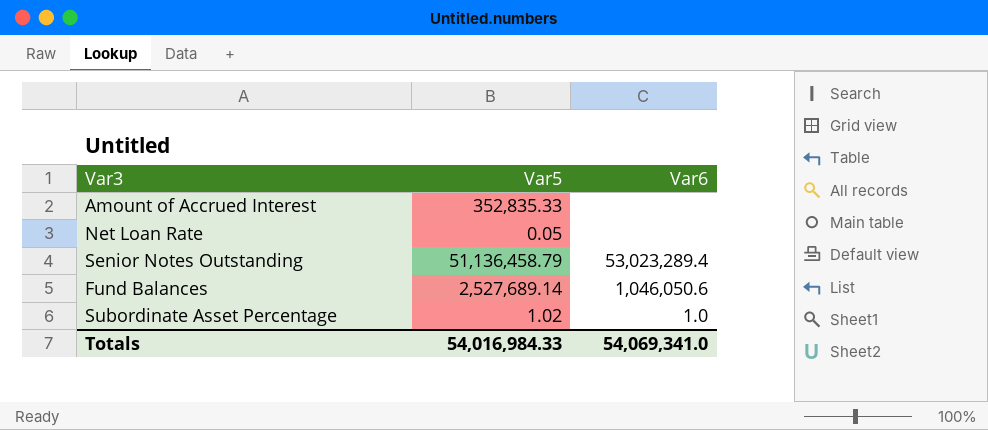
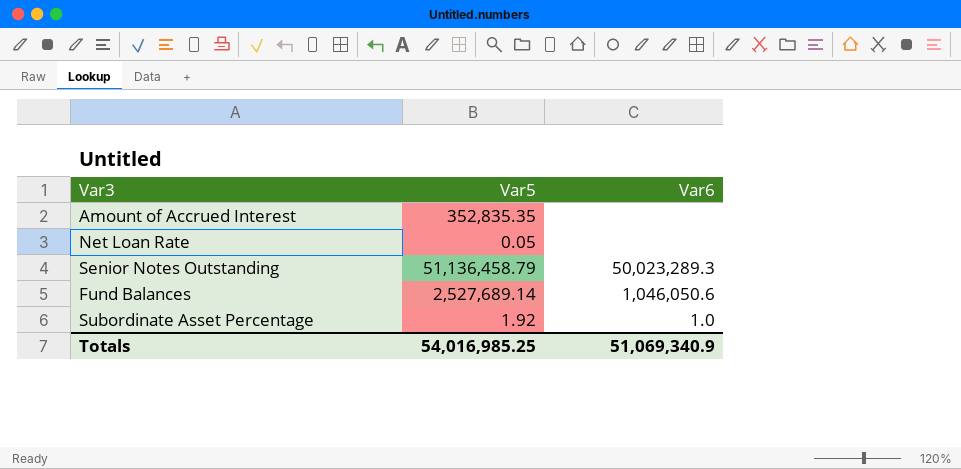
Amount of Accrued Interest | Var5: 352,835.33 -> 352,835.35
Senior Notes Outstanding | Var6: 53,023,289.4 -> 50,023,289.3
Subordinate Asset Percentage | Var5: 1.02 -> 1.92
Totals | Var5: 54,016,984.33 -> 54,016,985.25
Totals | Var6: 54,069,341.0 -> 51,069,340.9

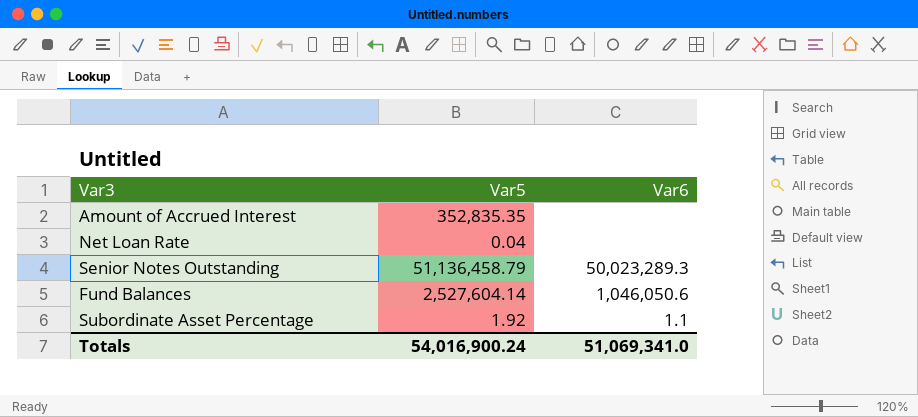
Net Loan Rate | Var5: 0.05 -> 0.04
Fund Balances | Var5: 2,527,689.14 -> 2,527,604.14
Subordinate Asset Percentage | Var6: 1.0 -> 1.1
Totals | Var5: 54,016,985.25 -> 54,016,900.24
Totals | Var6: 51,069,340.9 -> 51,069,341.0

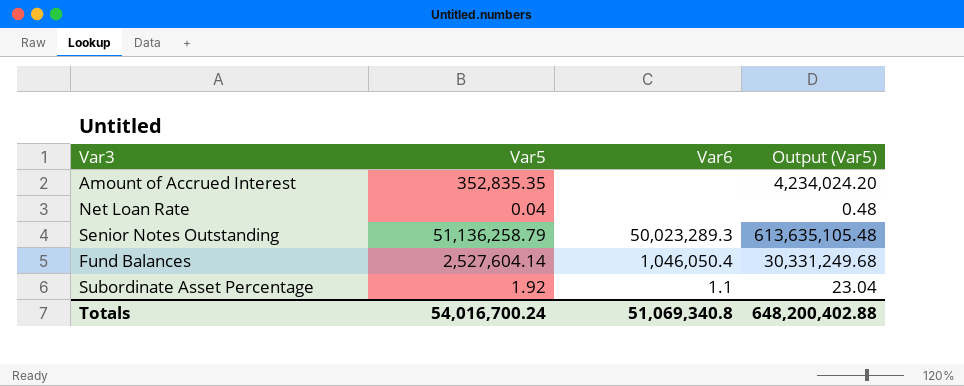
column Output (Var5) | formula: none -> [Var5] * 12
Senior Notes Outstanding | Var5: 51,136,458.79 -> 51,136,258.79
Fund Balances | Var6: 1,046,050.6 -> 1,046,050.4
Totals | Var5: 54,016,900.24 -> 54,016,700.24
Totals | Var6: 51,069,341.0 -> 51,069,340.8

